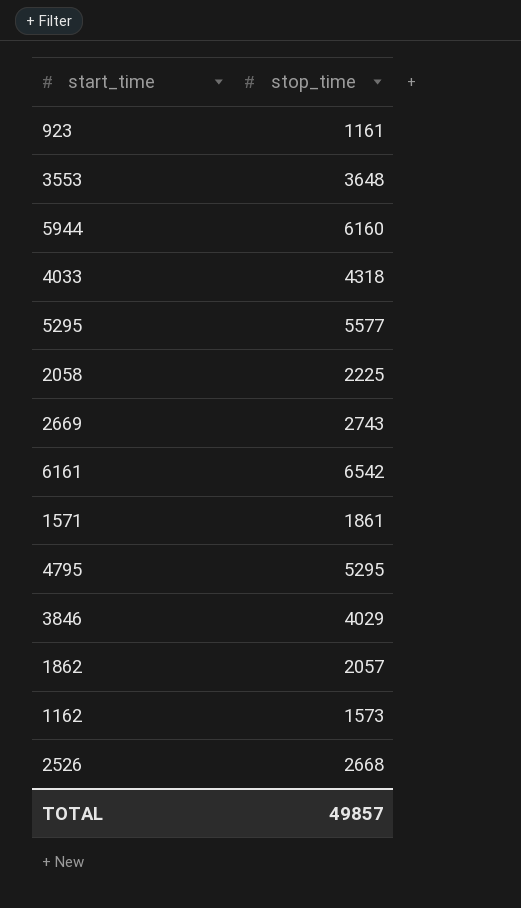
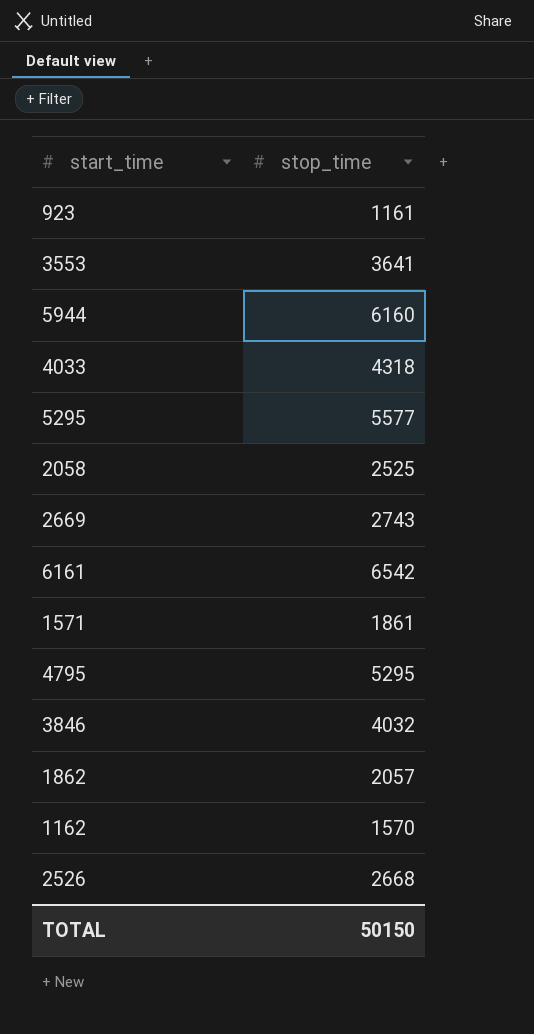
3553 | stop_time: 3648 -> 3641
2058 | stop_time: 2225 -> 2525
3846 | stop_time: 4029 -> 4032
1162 | stop_time: 1573 -> 1570
TOTAL | stop_time: 49857 -> 50150

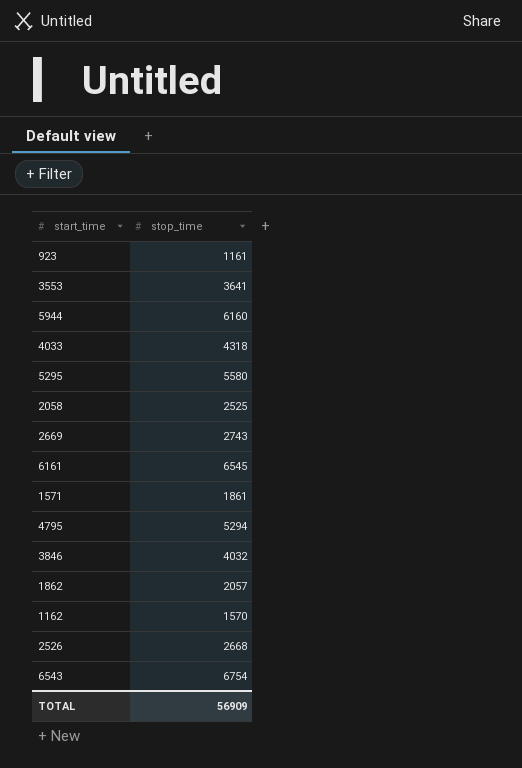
5295 | stop_time: 5577 -> 5580
6161 | stop_time: 6542 -> 6545
4795 | stop_time: 5295 -> 5294
row 6543: none -> 6754
TOTAL | stop_time: 50150 -> 56909

